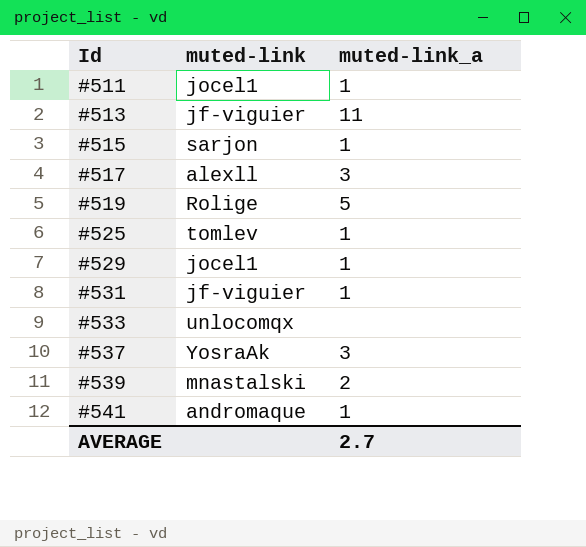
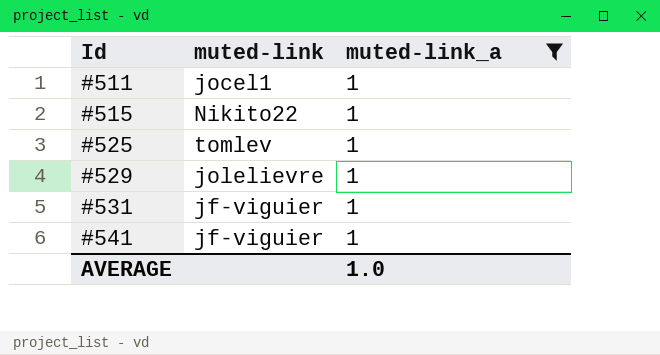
filter: none -> muted-link_a = 1
#515 | muted-link: sarjon -> Nikito22
#529 | muted-link: jocel1 -> jolelievre
#541 | muted-link: andromaque -> jf-viguier
AVERAGE | muted-link_a: 2.7 -> 1.0

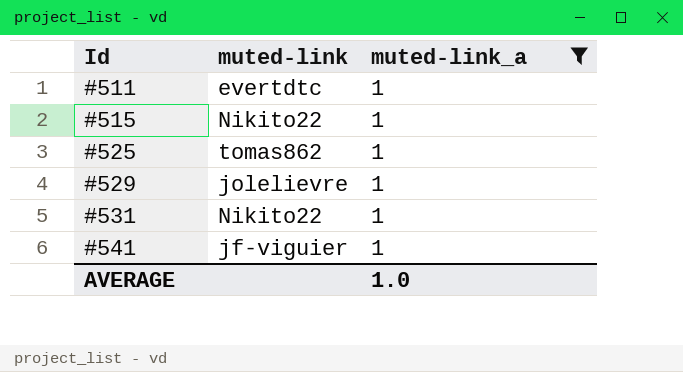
#511 | muted-link: jocel1 -> evertdtc
#525 | muted-link: tomlev -> tomas862
#531 | muted-link: jf-viguier -> Nikito22

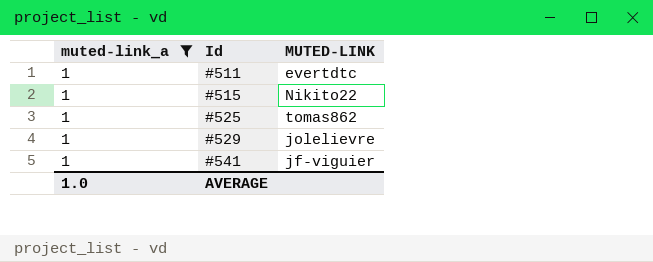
column muted-link_a | position: 3 -> 1
column name: muted-link -> MUTED-LINK
row #531: Nikito22 | 1 -> none

